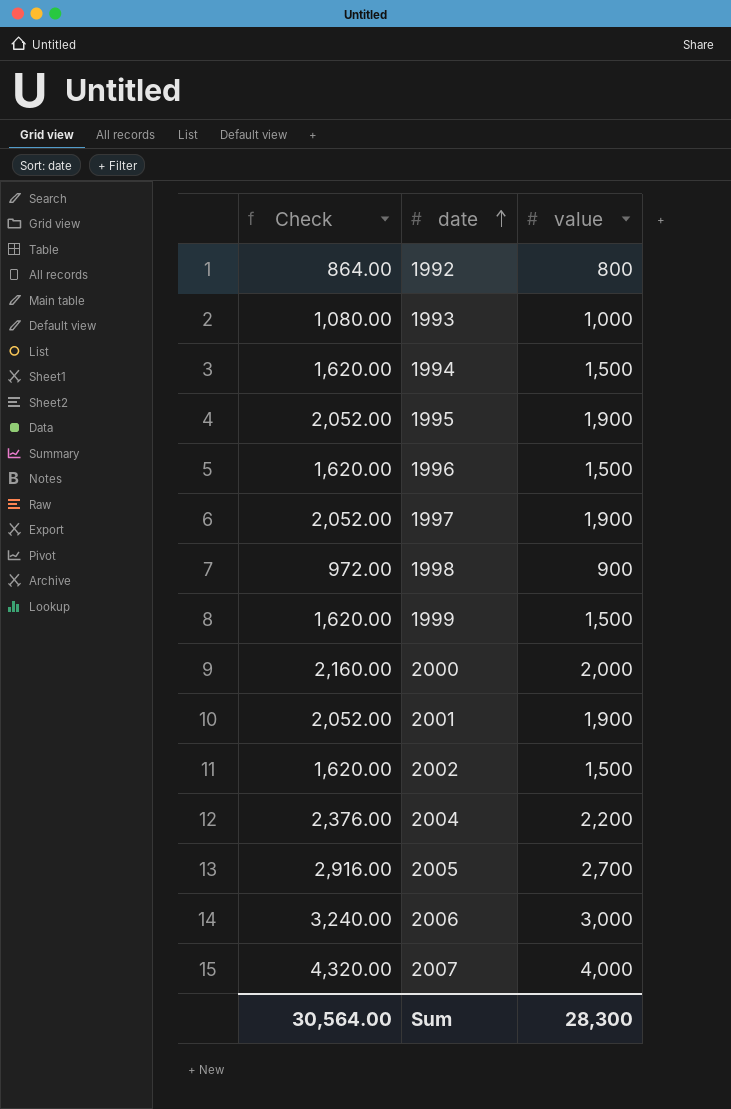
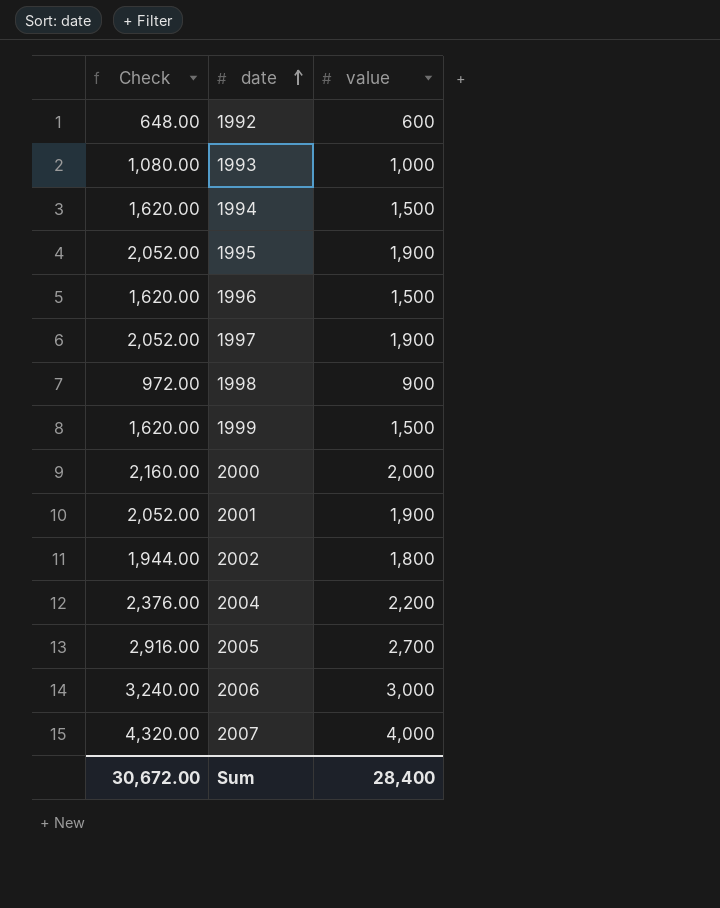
1992 | Check: 864.00 -> 648.00
1992 | value: 800 -> 600
2002 | Check: 1,620.00 -> 1,944.00
2002 | value: 1,500 -> 1,800
Sum | Check: 30,564.00 -> 30,672.00
Sum | value: 28,300 -> 28,400

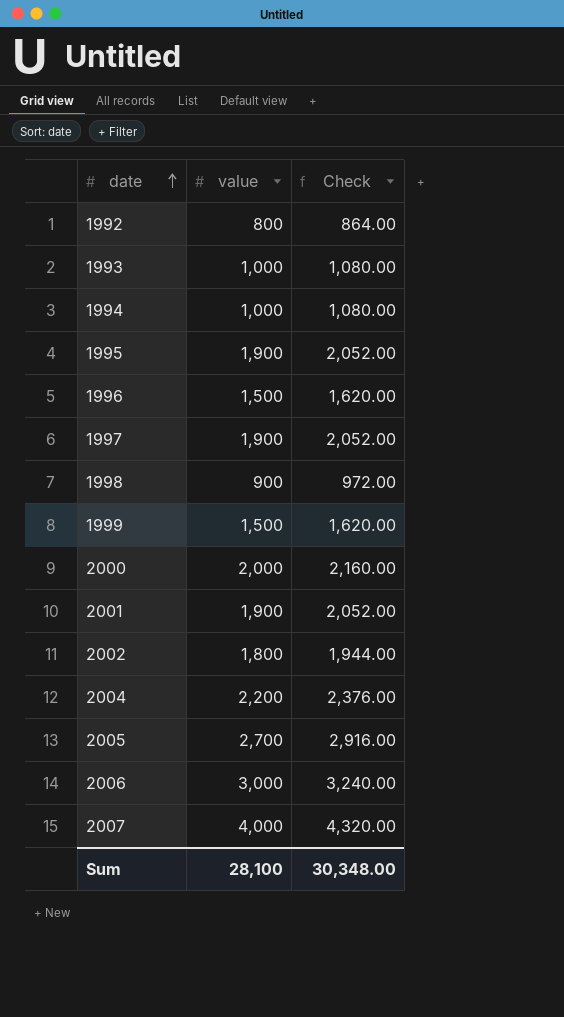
column Check | position: 1 -> 3
1992 | value: 600 -> 800
1992 | Check: 648.00 -> 864.00
1994 | value: 1,500 -> 1,000
1994 | Check: 1,620.00 -> 1,080.00
Sum | value: 28,400 -> 28,100
Sum | Check: 30,672.00 -> 30,348.00

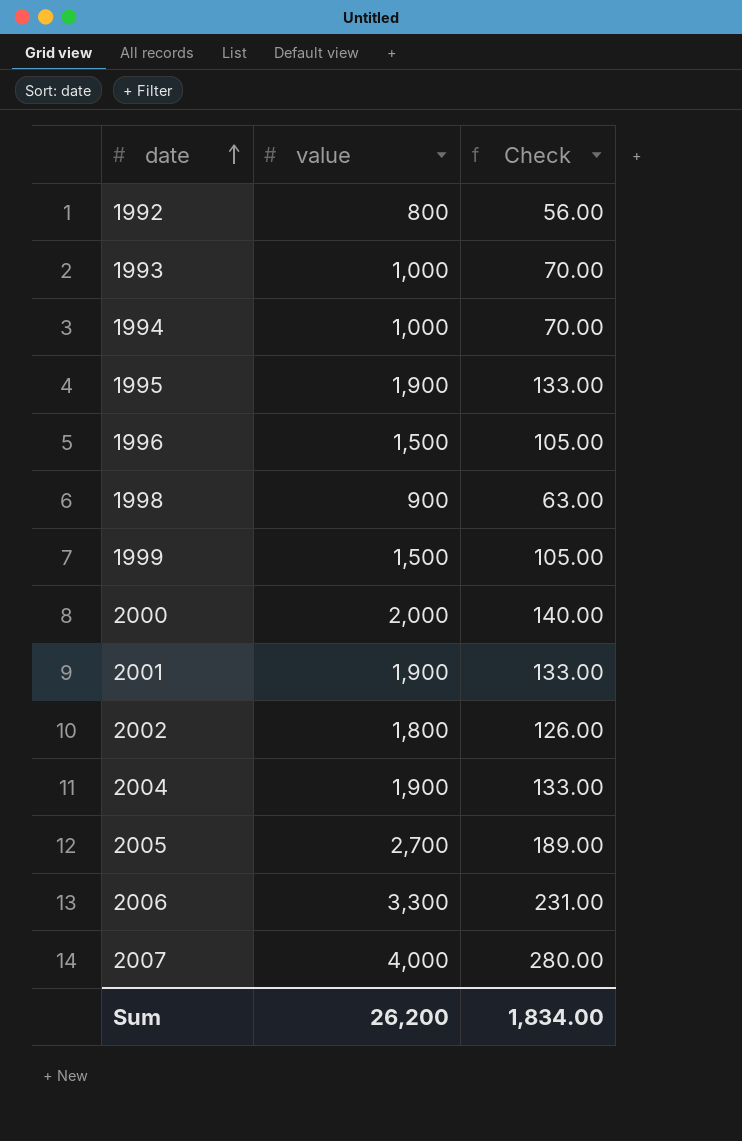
column Check | formula: [value] * 1.08 -> [value] * 0.07
row 1997: 1,900 | 2,052.00 -> none
2004 | value: 2,200 -> 1,900
2006 | value: 3,000 -> 3,300
Sum | value: 28,100 -> 26,200
Sum | Check: 30,348.00 -> 1,834.00

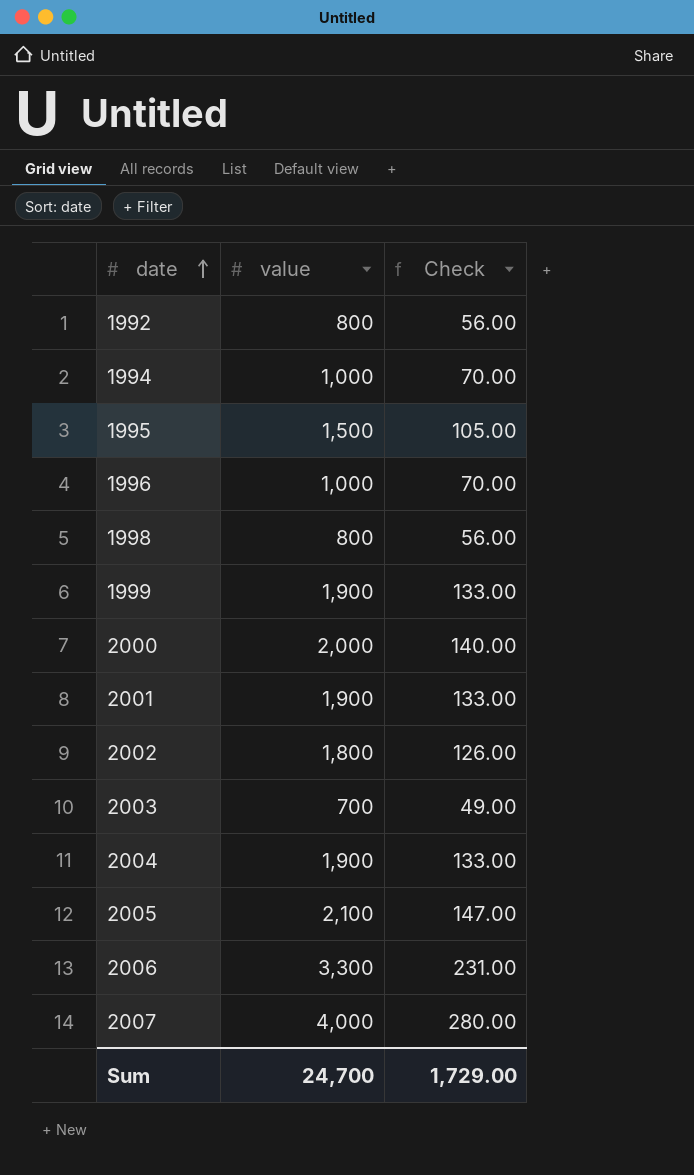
row 1993: 1,000 | 70.00 -> none
1995 | value: 1,900 -> 1,500
1995 | Check: 133.00 -> 105.00
1996 | value: 1,500 -> 1,000
1996 | Check: 105.00 -> 70.00
1998 | value: 900 -> 800
1998 | Check: 63.00 -> 56.00
1999 | value: 1,500 -> 1,900
1999 | Check: 105.00 -> 133.00
row 2003: none -> 700 | 49.00
2005 | value: 2,700 -> 2,100
2005 | Check: 189.00 -> 147.00
Sum | value: 26,200 -> 24,700
Sum | Check: 1,834.00 -> 1,729.00

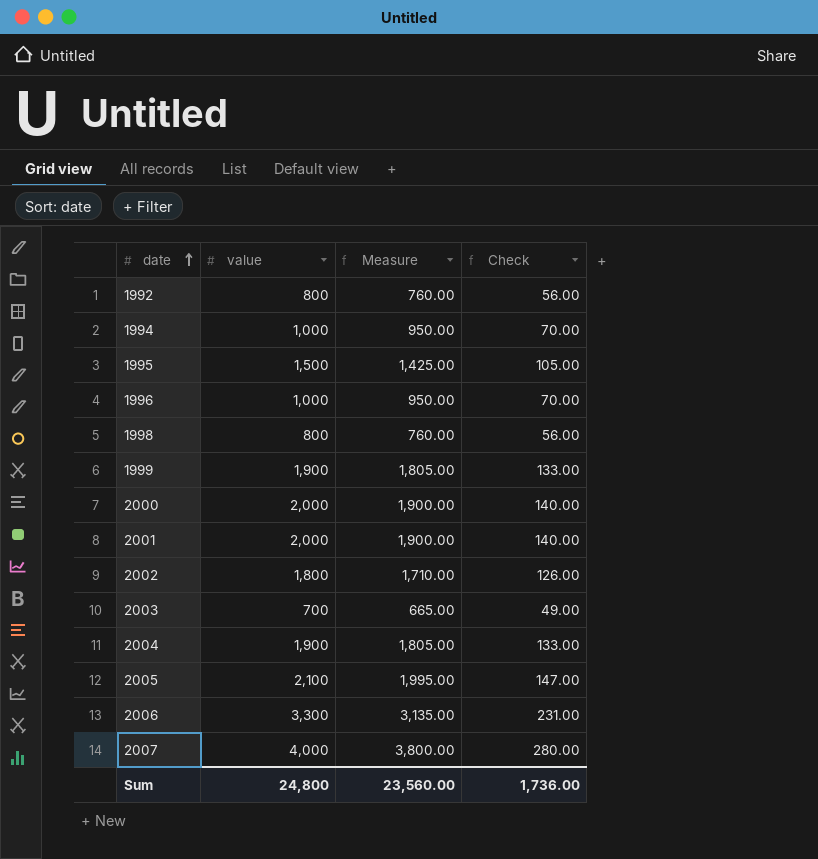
column Measure | formula: none -> [value] * 0.95
2001 | value: 1,900 -> 2,000
2001 | Check: 133.00 -> 140.00
Sum | value: 24,700 -> 24,800
Sum | Check: 1,729.00 -> 1,736.00

